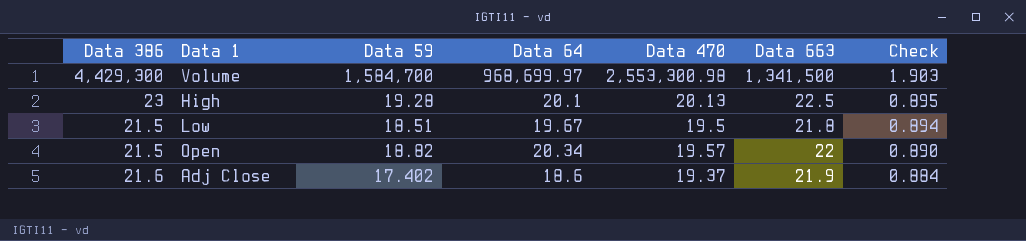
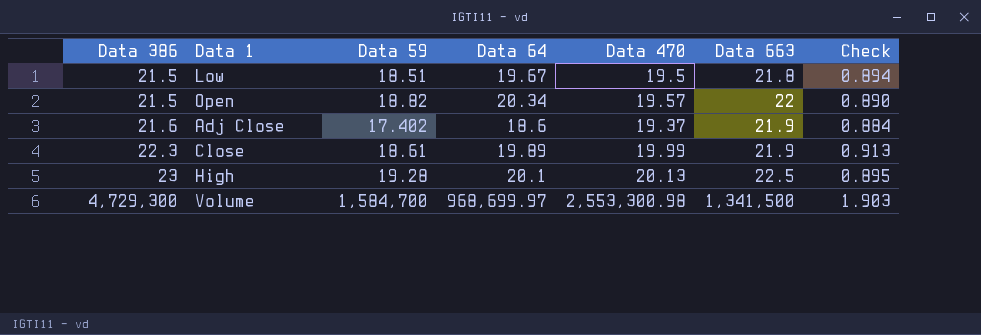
row order: Check descending -> Data 386 ascending
row Close: none -> 22.3 | 18.61 | 19.89 | 19.99 | 21.9 | 0.913
Volume | Data 386: 4,429,300 -> 4,729,300

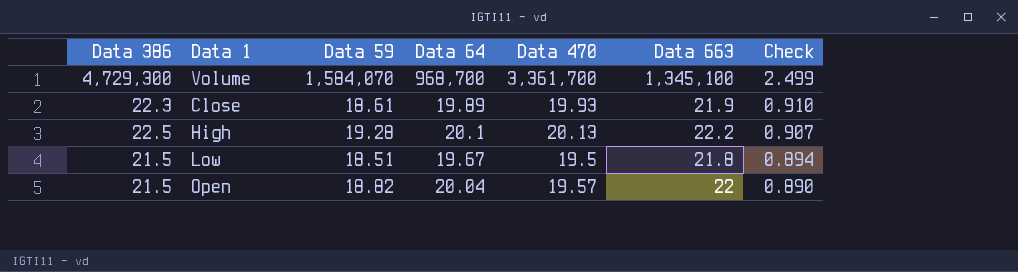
row order: Data 386 ascending -> Check descending
row Adj Close: 21.6 | 17.402 | 18.6 | 19.37 | 21.9 | 0.884 -> none
Volume | Data 59: 1,584,700 -> 1,584,070
Volume | Data 64: 968,699.97 -> 968,700
Volume | Data 470: 2,553,300.98 -> 3,361,700
Volume | Data 663: 1,341,500 -> 1,345,100
Volume | Check: 1.903 -> 2.499
Close | Data 470: 19.99 -> 19.93
Close | Check: 0.913 -> 0.910
High | Data 386: 23 -> 22.5
High | Data 663: 22.5 -> 22.2
High | Check: 0.895 -> 0.907
Open | Data 64: 20.34 -> 20.04

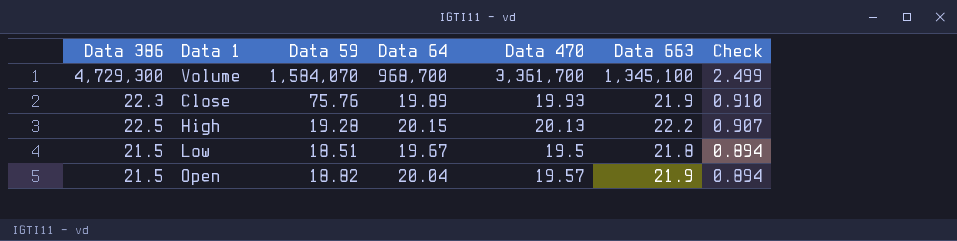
Close | Data 59: 18.61 -> 75.76
High | Data 64: 20.1 -> 20.15
Open | Data 663: 22 -> 21.9
Open | Check: 0.890 -> 0.894

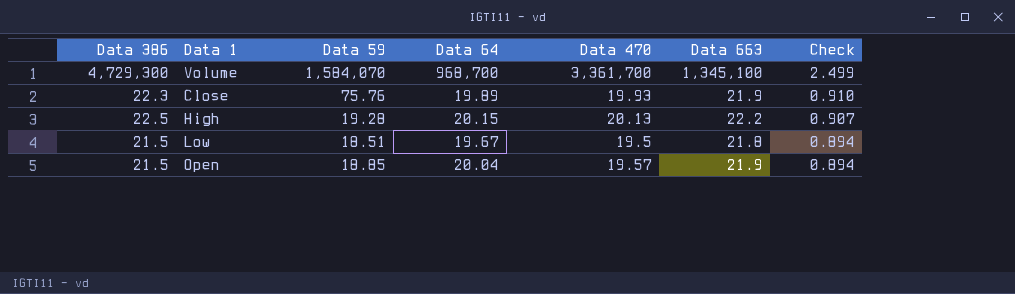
Open | Data 59: 18.82 -> 18.85

